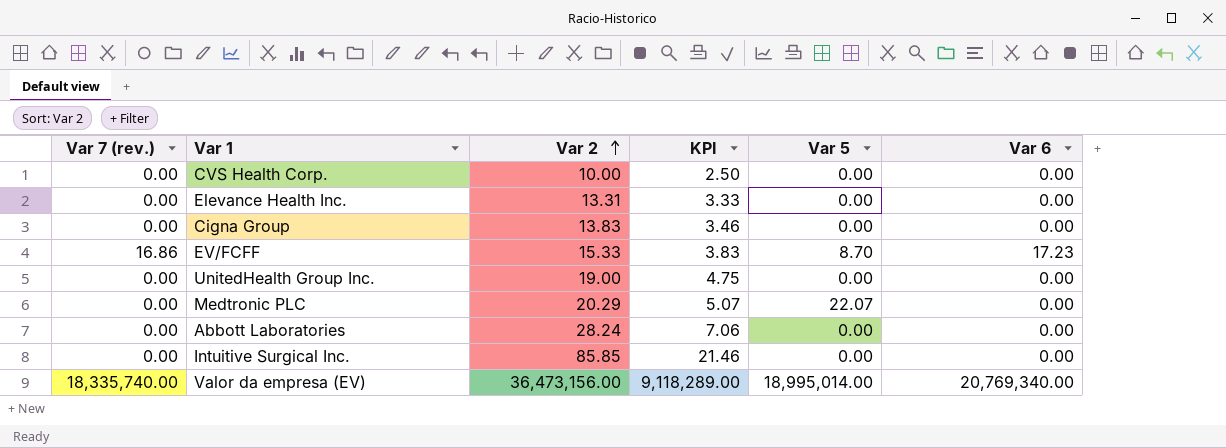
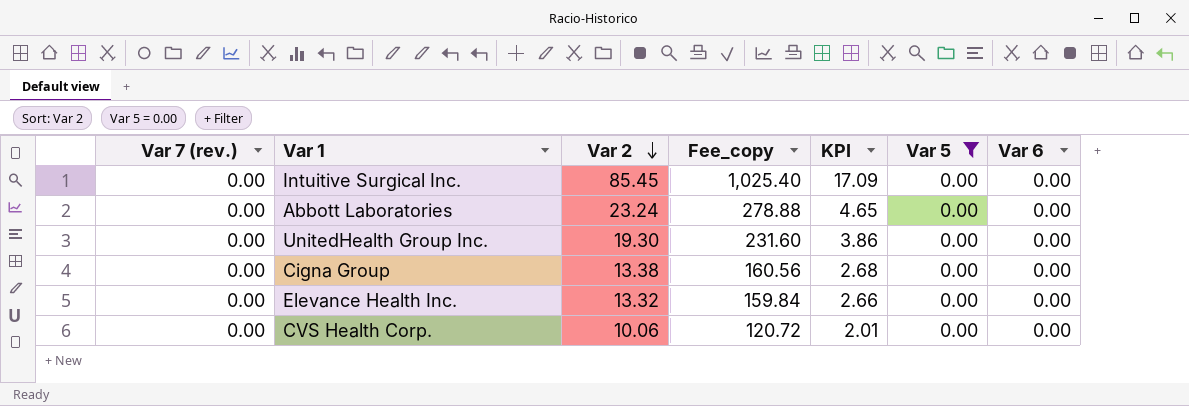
filter: none -> Var 5 = 0.00
row order: Var 2 ascending -> Var 2 descending
column Fee_copy | formula: none -> [Var 2] * 12
column KPI | formula: [Var 2] * 0.25 -> [Var 2] * 0.2
Intuitive Surgical Inc. | Var 2: 85.85 -> 85.45
Abbott Laboratories | Var 2: 28.24 -> 23.24
UnitedHealth Group Inc. | Var 2: 19.00 -> 19.30
Cigna Group | Var 2: 13.83 -> 13.38
Elevance Health Inc. | Var 2: 13.31 -> 13.32
CVS Health Corp. | Var 2: 10.00 -> 10.06

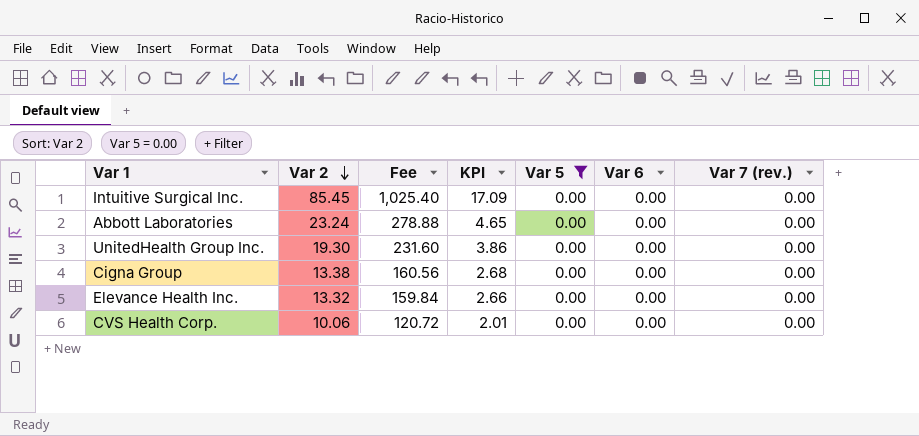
column name: Fee_copy -> Fee
column Var 7 (rev.) | position: 1 -> 7

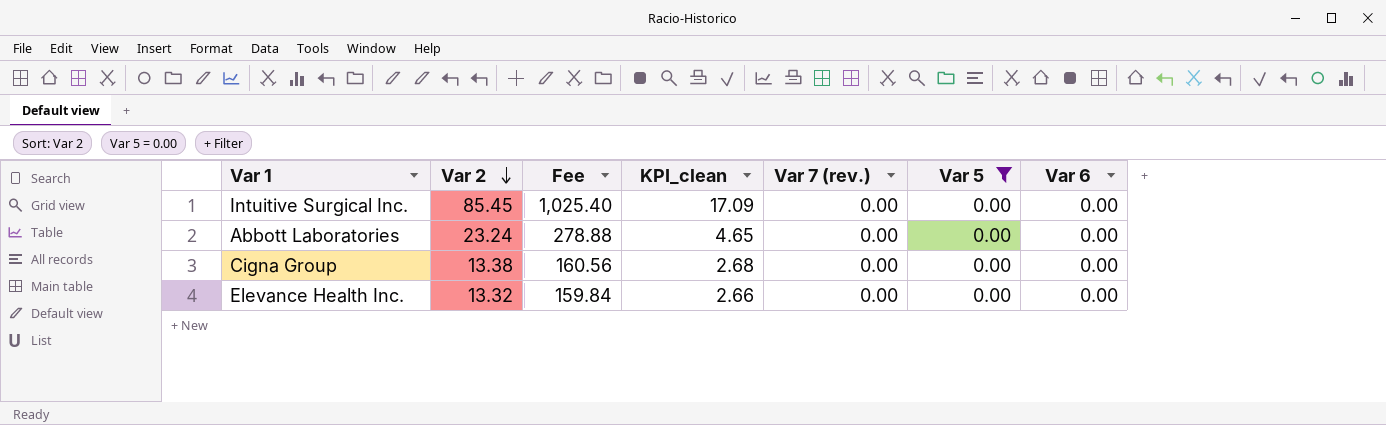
column name: KPI -> KPI_clean
column Var 7 (rev.) | position: 7 -> 5
row UnitedHealth Group Inc.: 19.30 | 231.60 | 3.86 | 0.00 | 0.00 | 0.00 -> none
row CVS Health Corp.: 10.06 | 120.72 | 2.01 | 0.00 | 0.00 | 0.00 -> none

